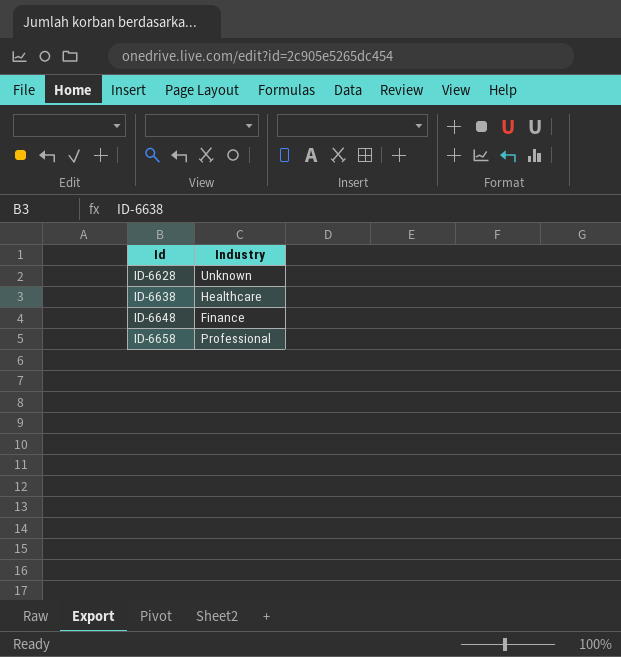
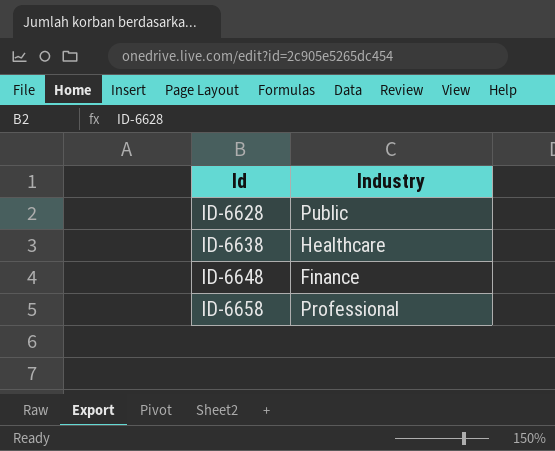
ID-6628 | Industry: Unknown -> Public

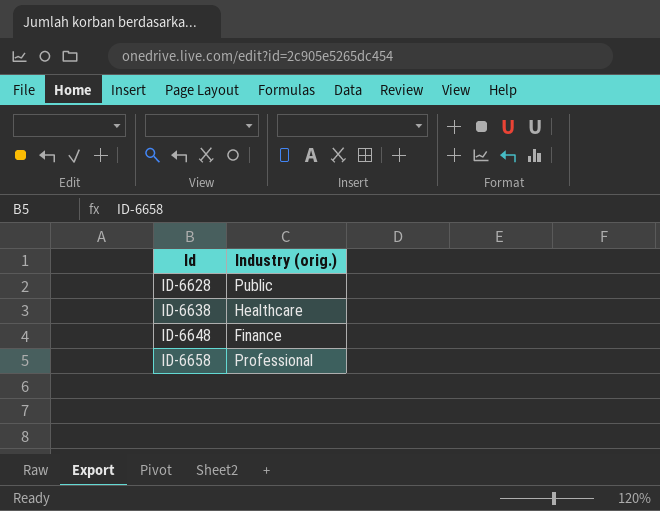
column name: Industry -> Industry (orig.)

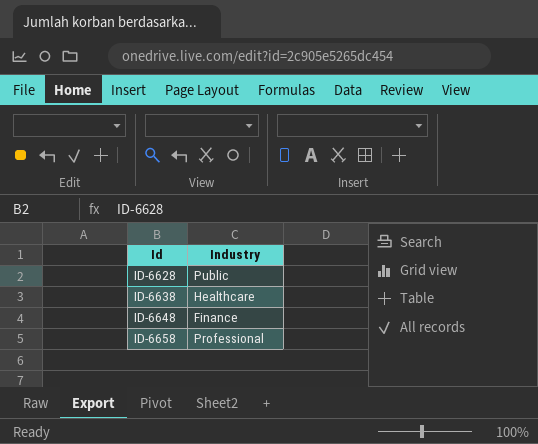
column name: Industry (orig.) -> Industry

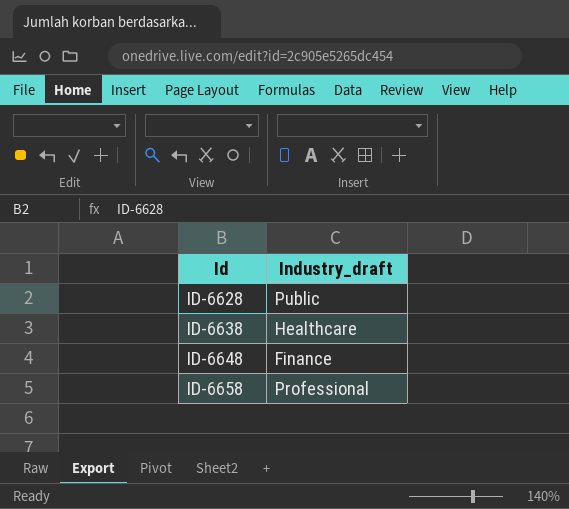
column name: Industry -> Industry_draft

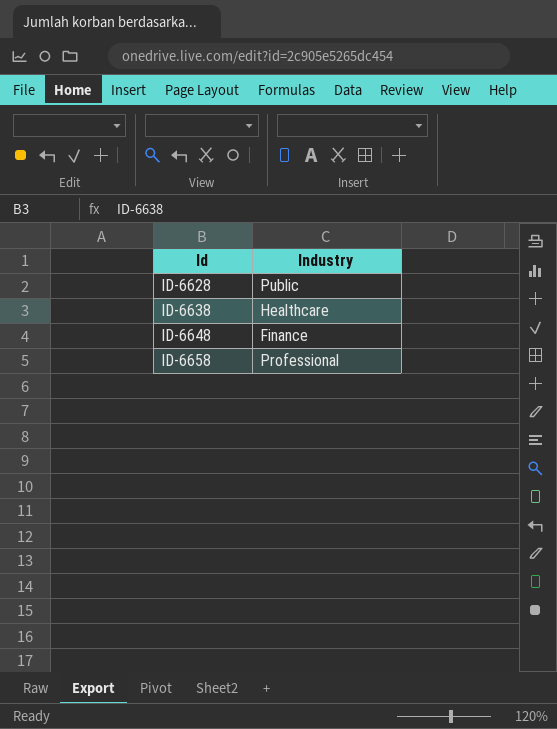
column name: Industry_draft -> Industry

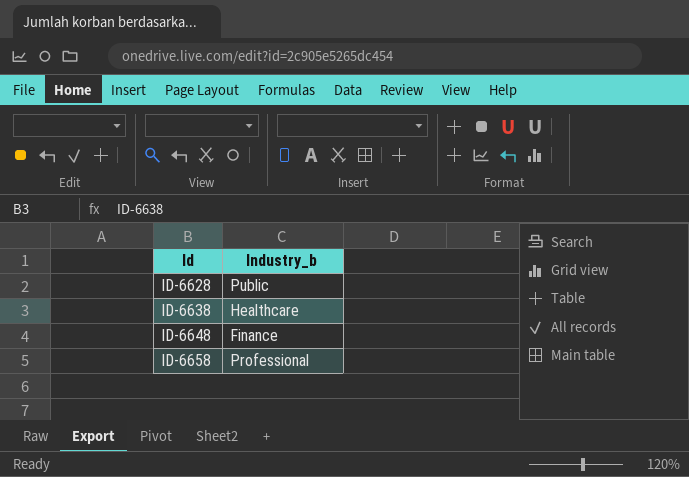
column name: Industry -> Industry_b

